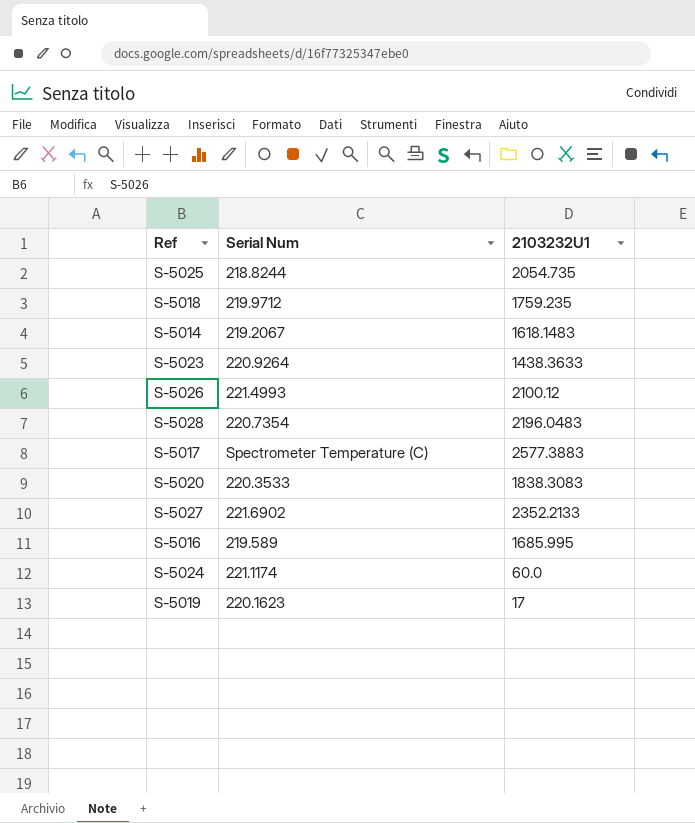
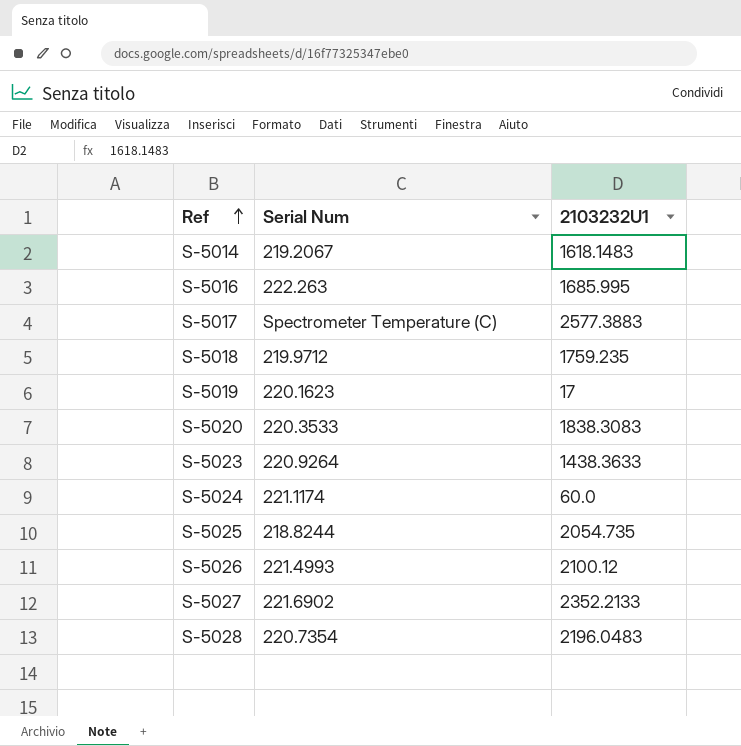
row order: none -> Ref ascending
S-5016 | Serial Num: 219.589 -> 222.263

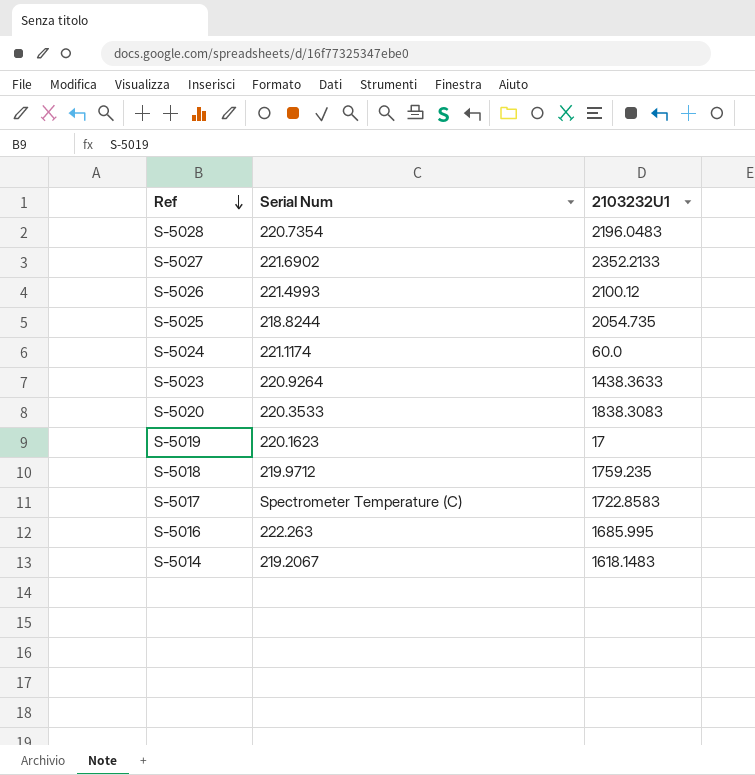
row order: Ref ascending -> Ref descending
S-5017 | 2103232U1: 2577.3883 -> 1722.8583

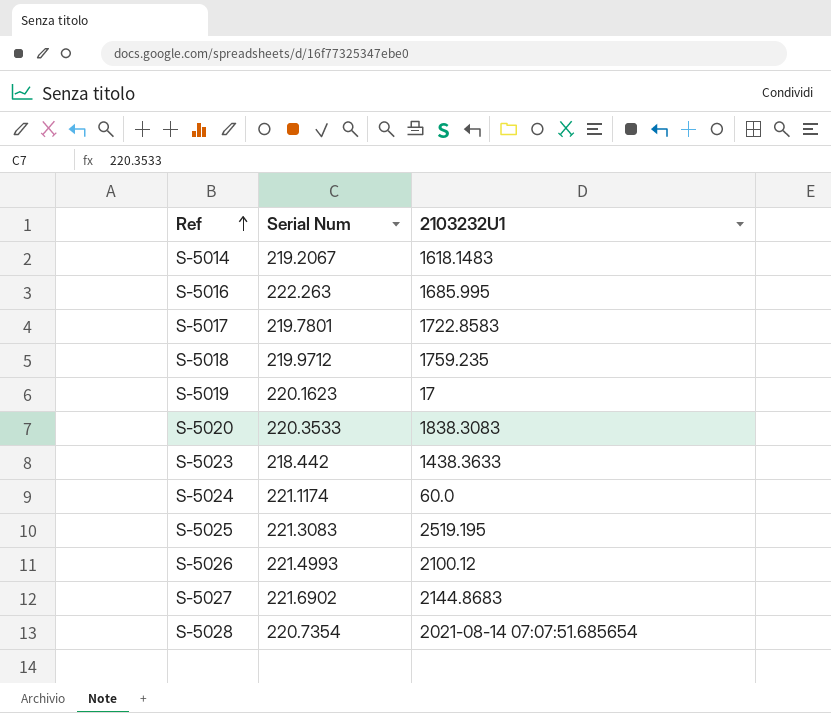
row order: Ref descending -> Ref ascending
S-5017 | Serial Num: Spectrometer Temperature (C) -> 219.7801
S-5023 | Serial Num: 220.9264 -> 218.442
S-5025 | Serial Num: 218.8244 -> 221.3083
S-5025 | 2103232U1: 2054.735 -> 2519.195
S-5027 | 2103232U1: 2352.2133 -> 2144.8683
S-5028 | 2103232U1: 2196.0483 -> 2021-08-14 07:07:51.685654

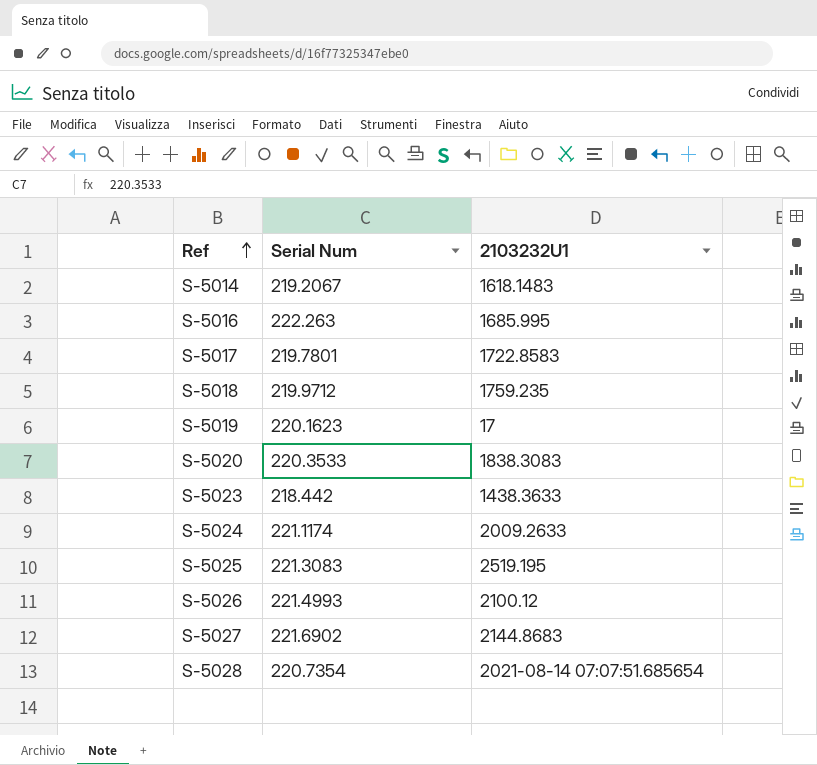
S-5024 | 2103232U1: 60.0 -> 2009.2633

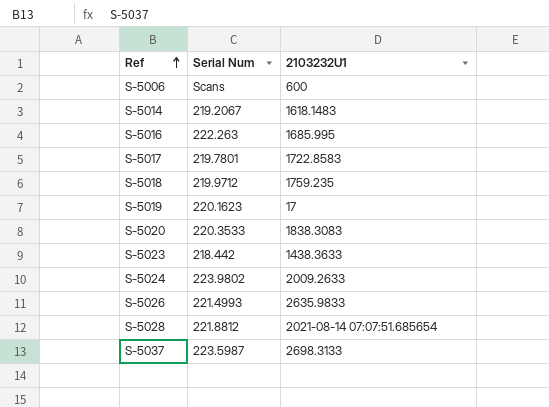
row S-5025: 221.3083 | 2519.195 -> none
row S-5027: 221.6902 | 2144.8683 -> none
row S-5006: none -> Scans | 600
S-5024 | Serial Num: 221.1174 -> 223.9802
S-5026 | 2103232U1: 2100.12 -> 2635.9833
S-5028 | Serial Num: 220.7354 -> 221.8812
row S-5037: none -> 223.5987 | 2698.3133

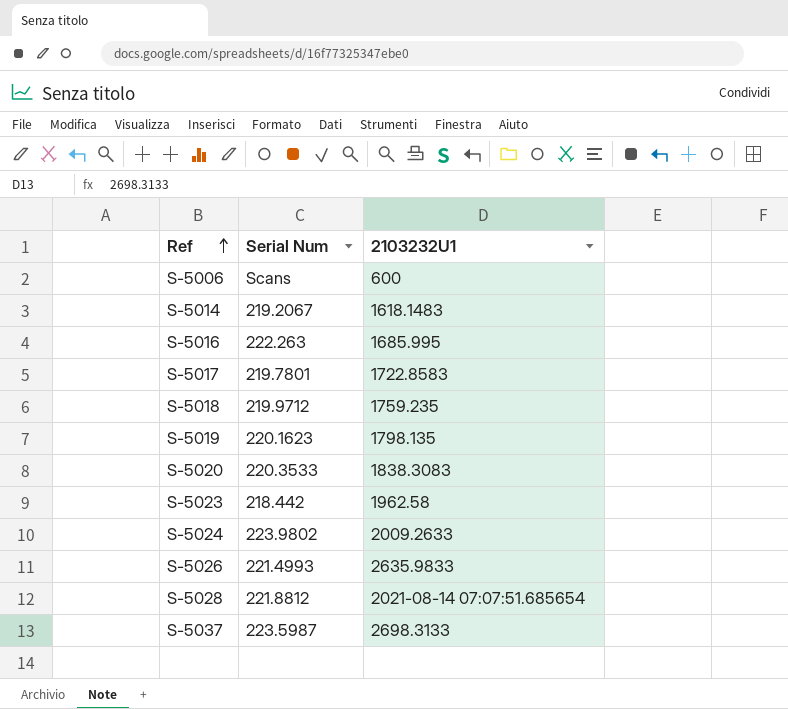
S-5019 | 2103232U1: 17 -> 1798.135
S-5023 | 2103232U1: 1438.3633 -> 1962.58

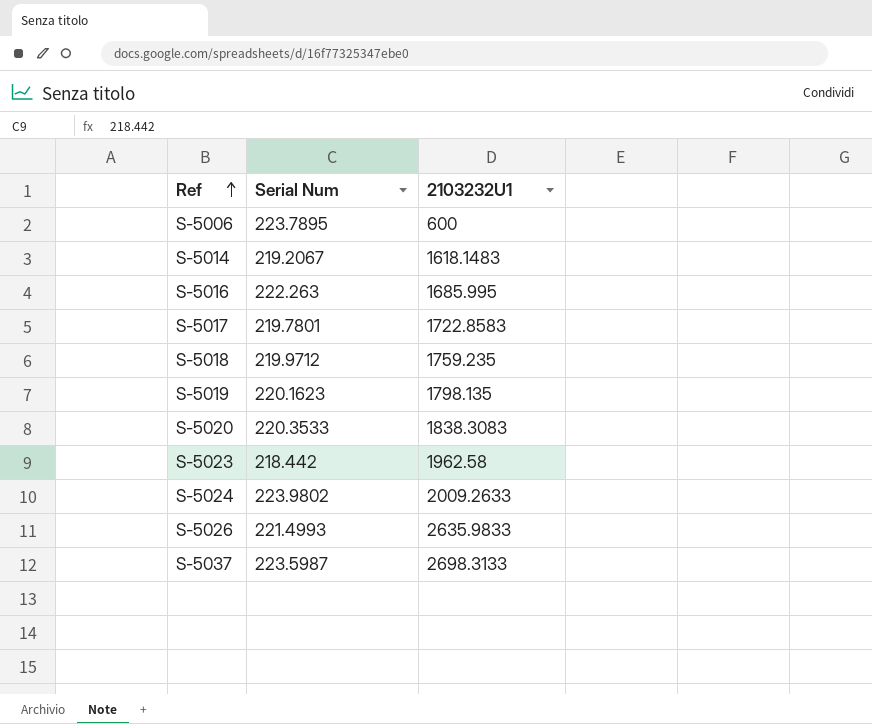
row S-5028: 221.8812 | 2021-08-14 07:07:51.685654 -> none
S-5006 | Serial Num: Scans -> 223.7895

